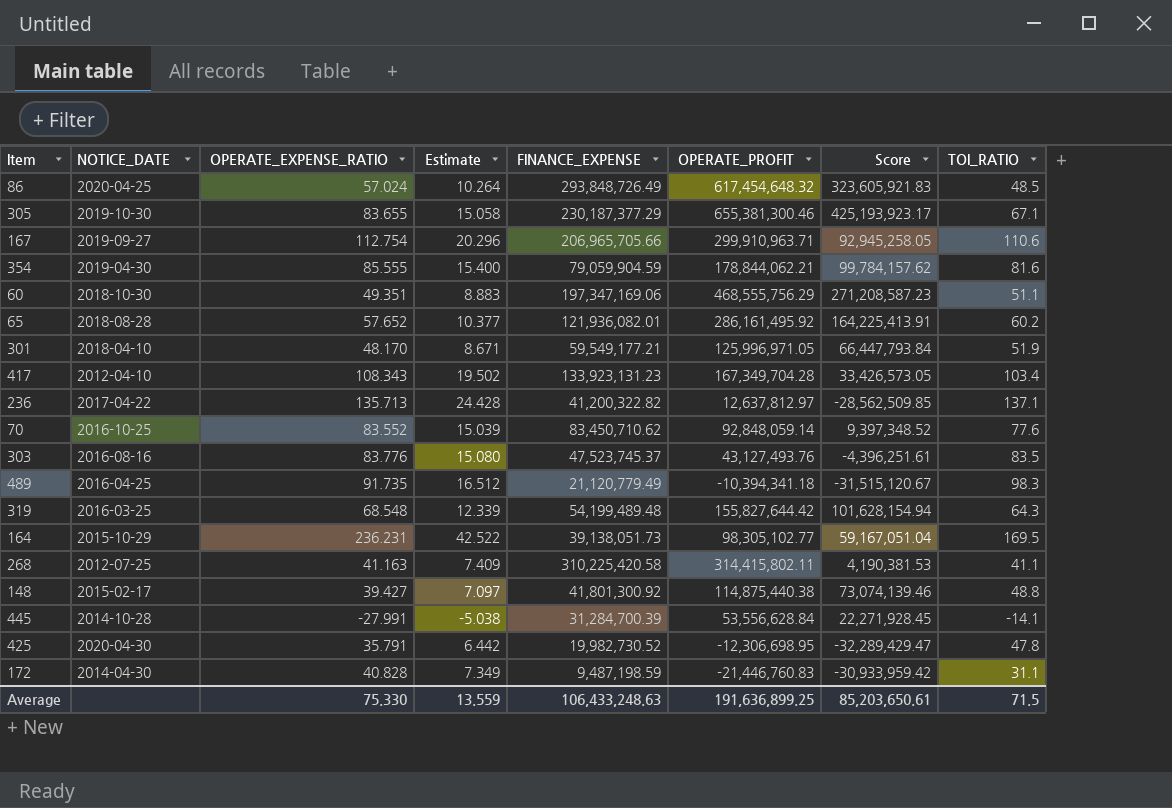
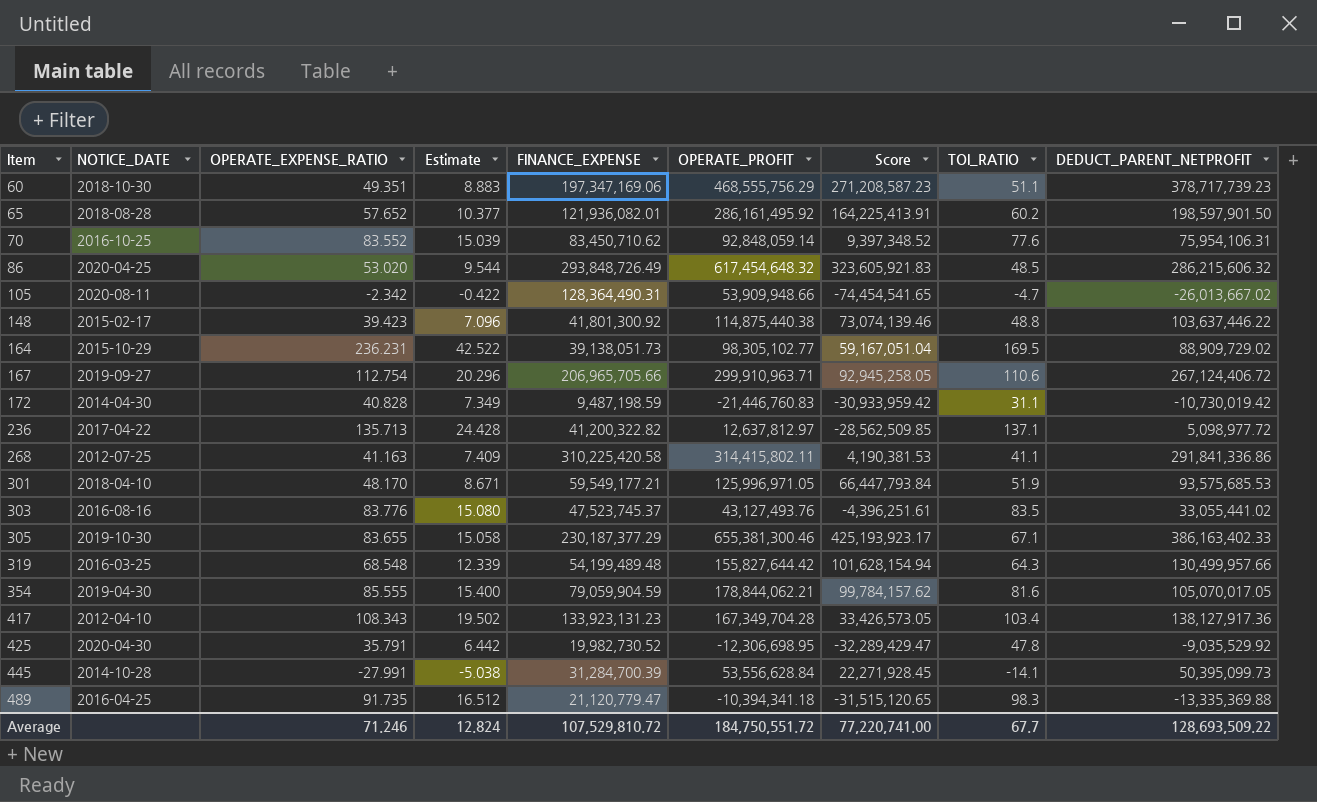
row order: none -> Item ascending
column DEDUCT_PARENT_NETPROFIT | position: none -> 9
86 | OPERATE_EXPENSE_RATIO: 57.024 -> 53.020
86 | Estimate: 10.264 -> 9.544
row 105: none -> 2020-08-11 | -2.342 | -0.422 | 128,364,490.31 | 53,909,948.66 | -74,454,541.65 | -4.7 | -26,013,667.02
148 | OPERATE_EXPENSE_RATIO: 39.427 -> 39.423
148 | Estimate: 7.097 -> 7.096
489 | FINANCE_EXPENSE: 21,120,779.49 -> 21,120,779.47
489 | Score: -31,515,120.67 -> -31,515,120.65
Average | OPERATE_EXPENSE_RATIO: 75.330 -> 71.246
Average | Estimate: 13.559 -> 12.824
Average | FINANCE_EXPENSE: 106,433,248.63 -> 107,529,810.72
Average | OPERATE_PROFIT: 191,636,899.25 -> 184,750,551.72
Average | Score: 85,203,650.61 -> 77,220,741.00
Average | TOI_RATIO: 71.5 -> 67.7

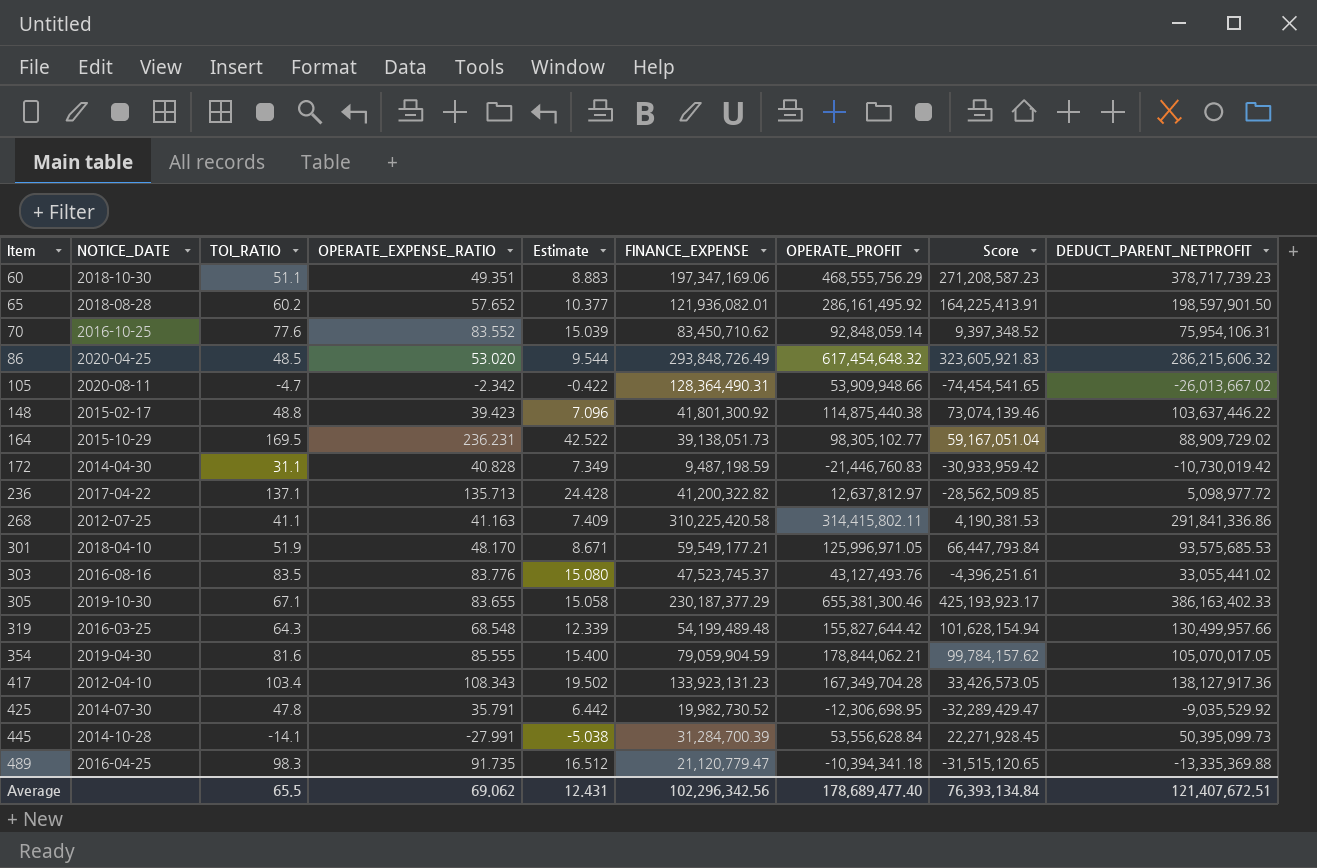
column TOI_RATIO | position: 8 -> 3
row 167: 2019-09-27 | 112.754 | 20.296 | 206,965,705.66 | 299,910,963.71 | 92,945,258.05 | 110.6 | 267,124,406.72 -> none
425 | NOTICE_DATE: 2020-04-30 -> 2014-07-30
Average | TOI_RATIO: 67.7 -> 65.5
Average | OPERATE_EXPENSE_RATIO: 71.246 -> 69.062
Average | Estimate: 12.824 -> 12.431
Average | FINANCE_EXPENSE: 107,529,810.72 -> 102,296,342.56
Average | OPERATE_PROFIT: 184,750,551.72 -> 178,689,477.40
Average | Score: 77,220,741.00 -> 76,393,134.84
Average | DEDUCT_PARENT_NETPROFIT: 128,693,509.22 -> 121,407,672.51

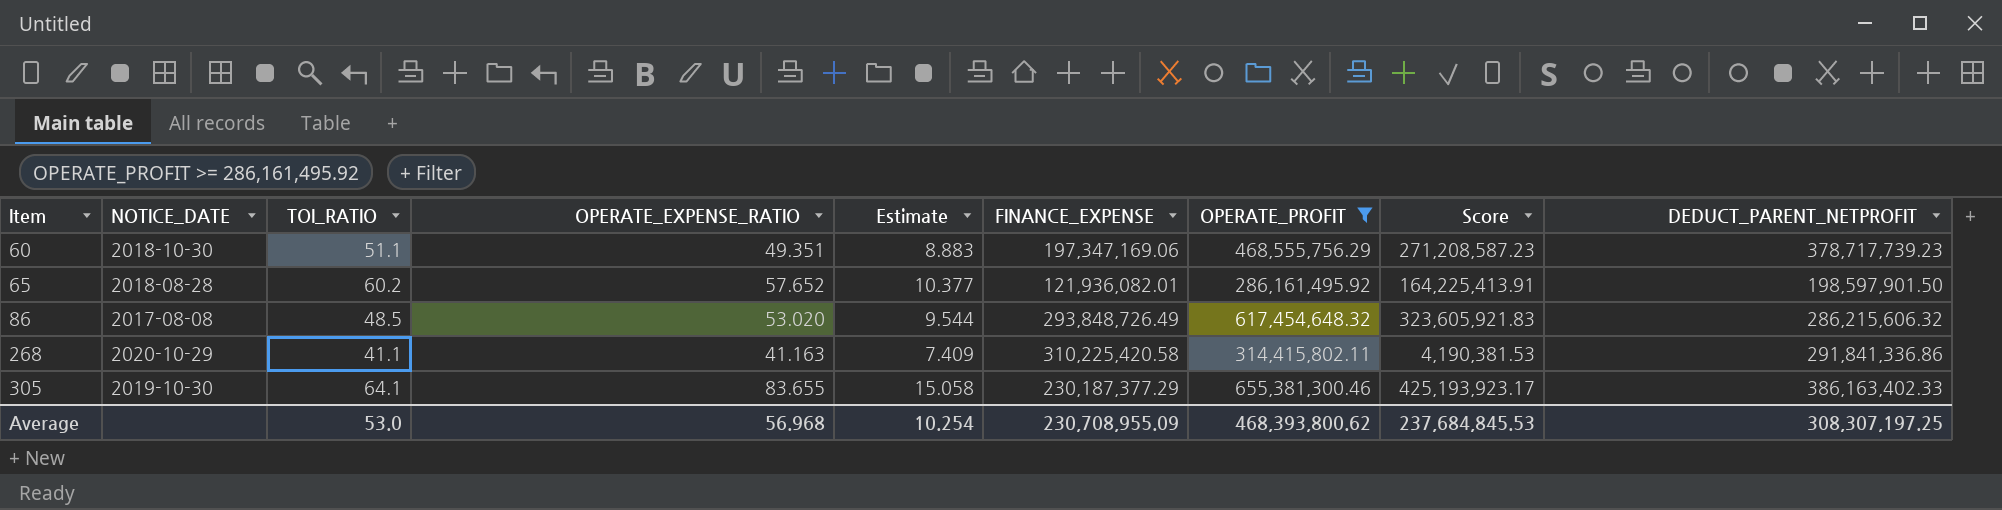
filter: none -> OPERATE_PROFIT >= 286,161,495.92
86 | NOTICE_DATE: 2020-04-25 -> 2017-08-08
268 | NOTICE_DATE: 2012-07-25 -> 2020-10-29
305 | TOI_RATIO: 67.1 -> 64.1
Average | TOI_RATIO: 65.5 -> 53.0
Average | OPERATE_EXPENSE_RATIO: 69.062 -> 56.968
Average | Estimate: 12.431 -> 10.254
Average | FINANCE_EXPENSE: 102,296,342.56 -> 230,708,955.09
Average | OPERATE_PROFIT: 178,689,477.40 -> 468,393,800.62
Average | Score: 76,393,134.84 -> 237,684,845.53
Average | DEDUCT_PARENT_NETPROFIT: 121,407,672.51 -> 308,307,197.25

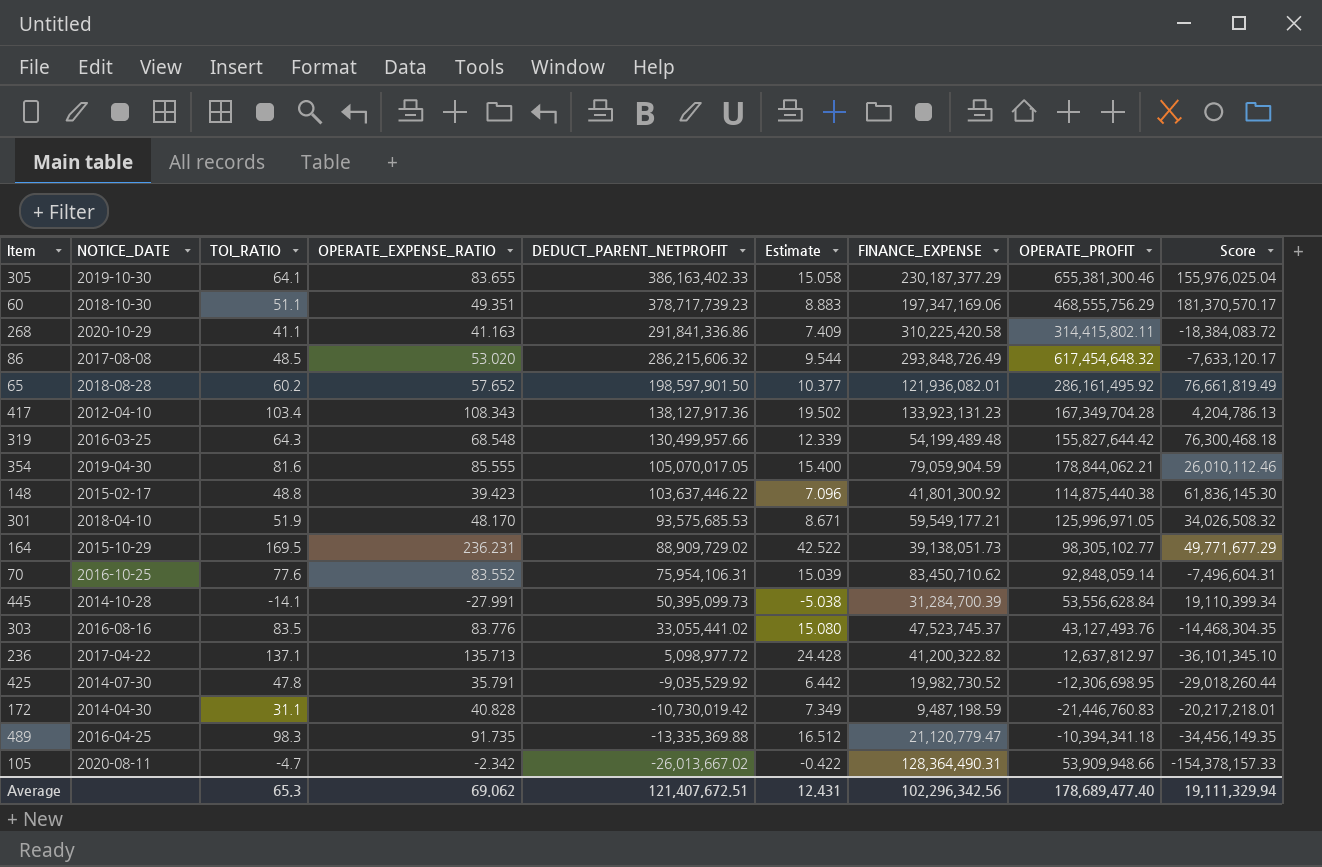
filter: OPERATE_PROFIT >= 286,161,495.92 -> none
row order: Item ascending -> DEDUCT_PARENT_NETPROFIT descending
column DEDUCT_PARENT_NETPROFIT | position: 9 -> 5
column Score | formula: [OPERATE_PROFIT] - [FINANCE_EXPENSE] -> [DEDUCT_PARENT_NETPROFIT] - [FINANCE_EXPENSE]
Average | TOI_RATIO: 53.0 -> 65.3
Average | OPERATE_EXPENSE_RATIO: 56.968 -> 69.062
Average | DEDUCT_PARENT_NETPROFIT: 308,307,197.25 -> 121,407,672.51
Average | Estimate: 10.254 -> 12.431
Average | FINANCE_EXPENSE: 230,708,955.09 -> 102,296,342.56
Average | OPERATE_PROFIT: 468,393,800.62 -> 178,689,477.40
Average | Score: 237,684,845.53 -> 19,111,329.94

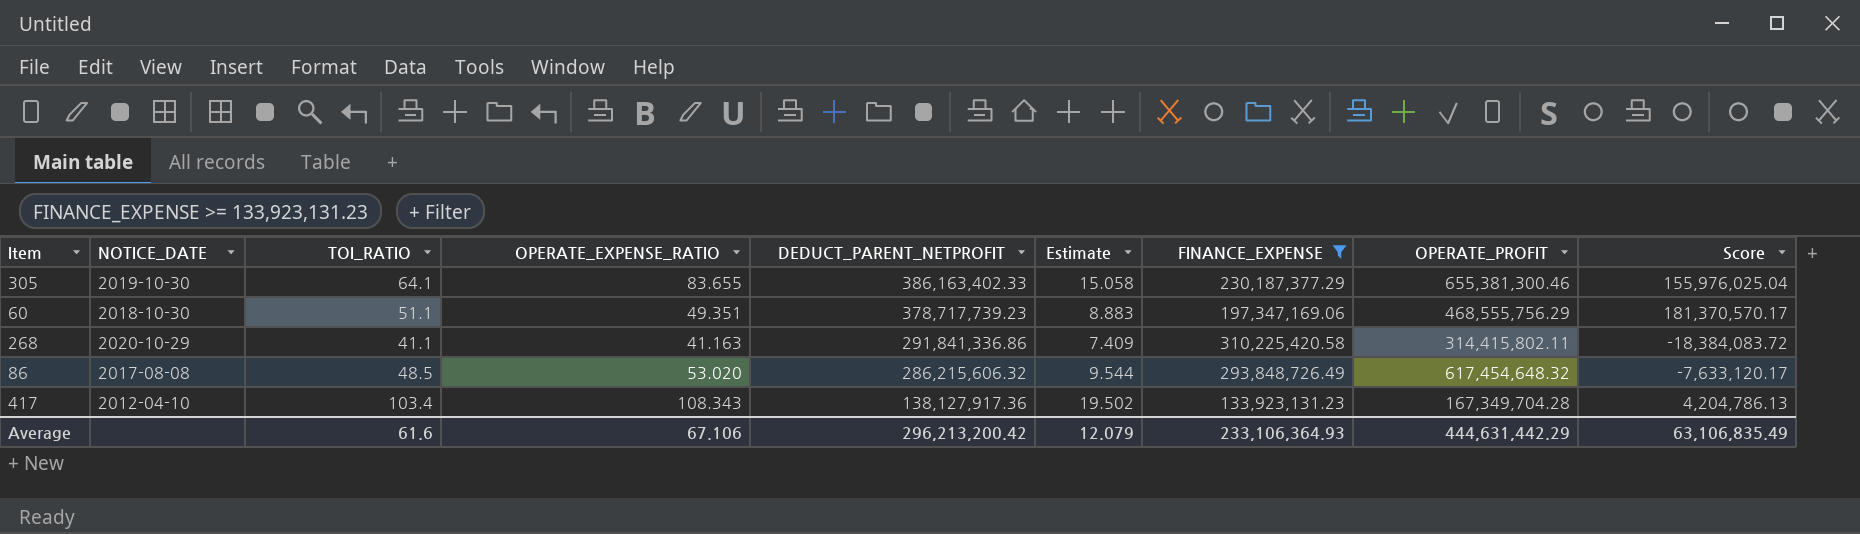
filter: none -> FINANCE_EXPENSE >= 133,923,131.23
Average | TOI_RATIO: 65.3 -> 61.6
Average | OPERATE_EXPENSE_RATIO: 69.062 -> 67.106
Average | DEDUCT_PARENT_NETPROFIT: 121,407,672.51 -> 296,213,200.42
Average | Estimate: 12.431 -> 12.079
Average | FINANCE_EXPENSE: 102,296,342.56 -> 233,106,364.93
Average | OPERATE_PROFIT: 178,689,477.40 -> 444,631,442.29
Average | Score: 19,111,329.94 -> 63,106,835.49

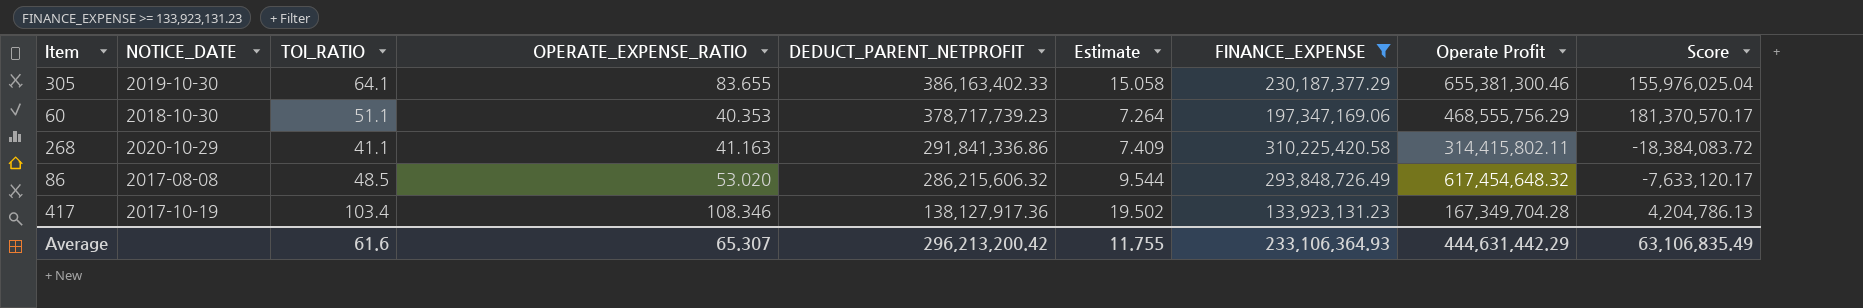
column name: OPERATE_PROFIT -> Operate Profit
60 | OPERATE_EXPENSE_RATIO: 49.351 -> 40.353
60 | Estimate: 8.883 -> 7.264
417 | NOTICE_DATE: 2012-04-10 -> 2017-10-19
417 | OPERATE_EXPENSE_RATIO: 108.343 -> 108.346
Average | OPERATE_EXPENSE_RATIO: 67.106 -> 65.307
Average | Estimate: 12.079 -> 11.755

